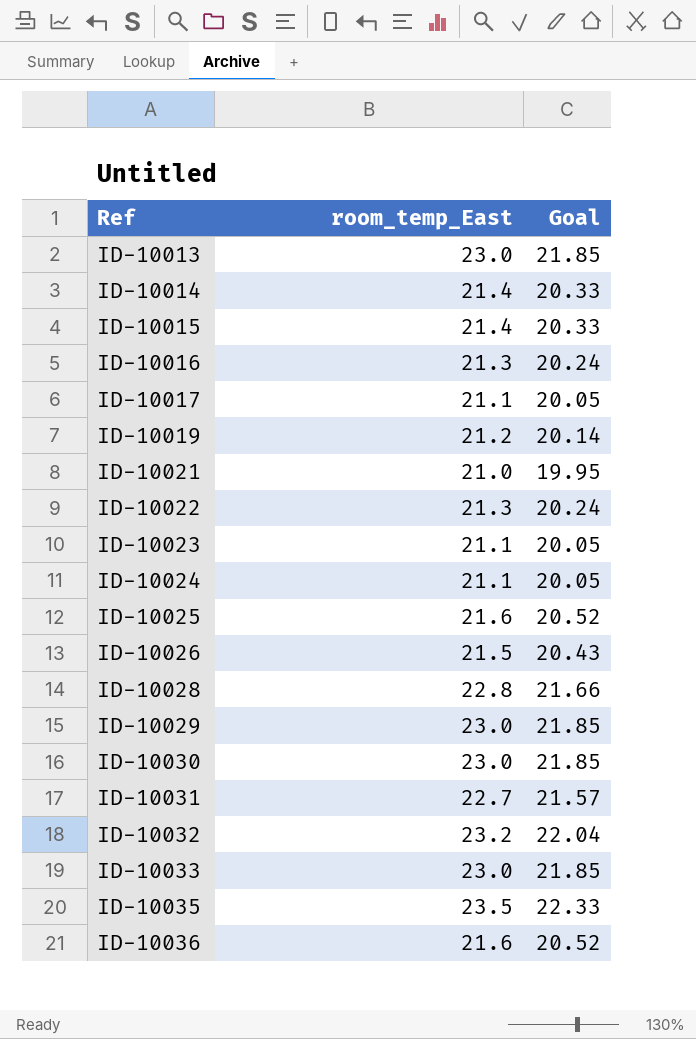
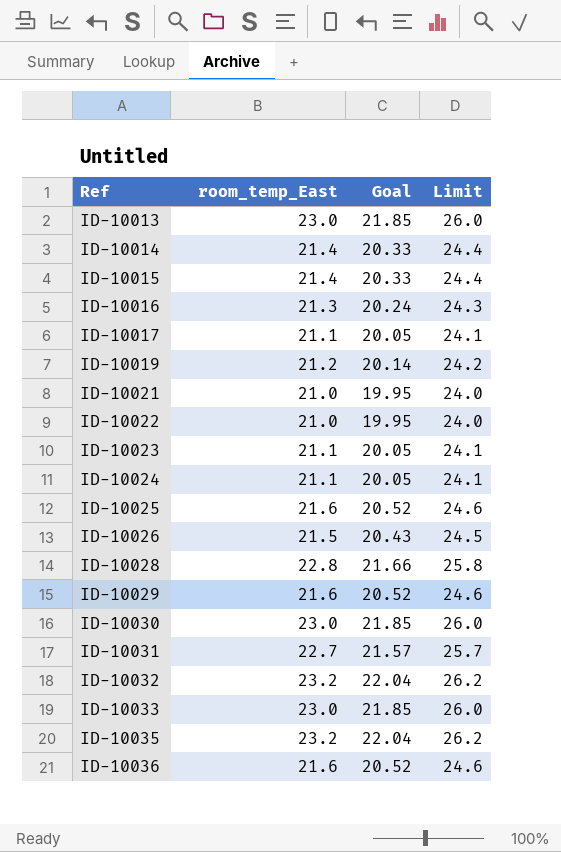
column Limit | formula: none -> [room_temp_East] + 3
ID-10022 | room_temp_East: 21.3 -> 21.0
ID-10022 | Goal: 20.24 -> 19.95
ID-10029 | room_temp_East: 23.0 -> 21.6
ID-10029 | Goal: 21.85 -> 20.52
ID-10035 | room_temp_East: 23.5 -> 23.2
ID-10035 | Goal: 22.33 -> 22.04

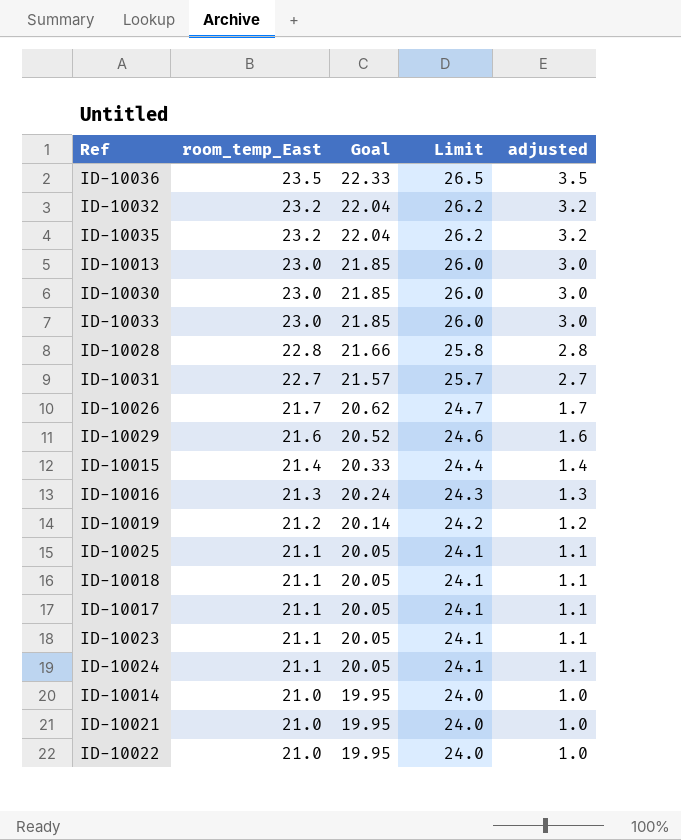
row order: Ref ascending -> room_temp_East descending
column adjusted | formula: none -> [room_temp_East] - 20
ID-10036 | room_temp_East: 21.6 -> 23.5
ID-10036 | Goal: 20.52 -> 22.33
ID-10036 | Limit: 24.6 -> 26.5
ID-10026 | room_temp_East: 21.5 -> 21.7
ID-10026 | Goal: 20.43 -> 20.62
ID-10026 | Limit: 24.5 -> 24.7
ID-10025 | room_temp_East: 21.6 -> 21.1
ID-10025 | Goal: 20.52 -> 20.05
ID-10025 | Limit: 24.6 -> 24.1
row ID-10018: none -> 21.1 | 20.05 | 24.1 | 1.1
ID-10014 | room_temp_East: 21.4 -> 21.0
ID-10014 | Goal: 20.33 -> 19.95
ID-10014 | Limit: 24.4 -> 24.0

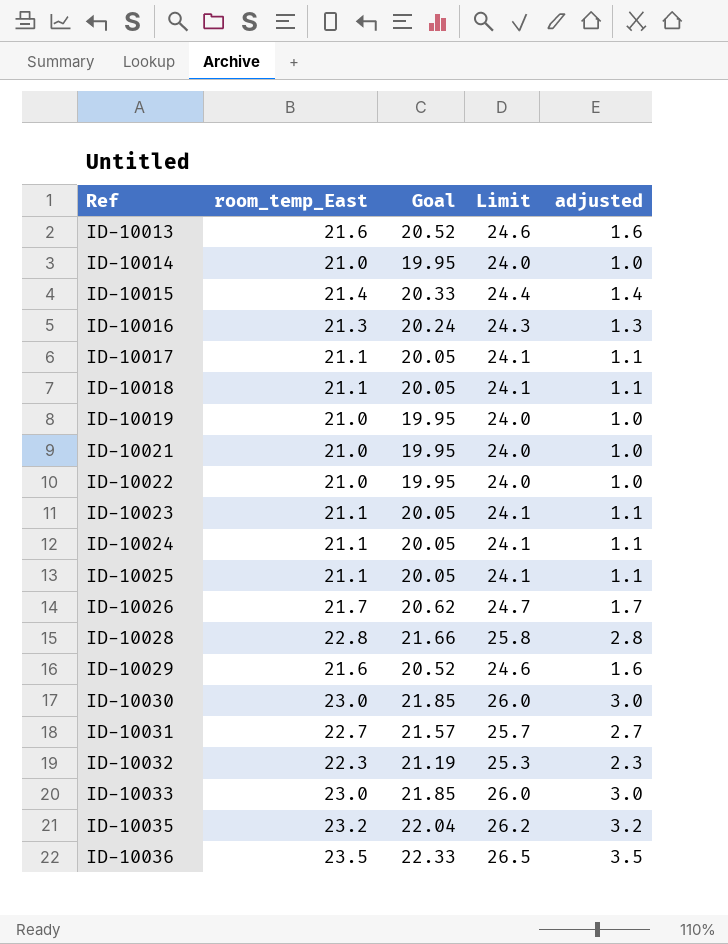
row order: room_temp_East descending -> Ref ascending
ID-10013 | room_temp_East: 23.0 -> 21.6
ID-10013 | Goal: 21.85 -> 20.52
ID-10013 | Limit: 26.0 -> 24.6
ID-10013 | adjusted: 3.0 -> 1.6
ID-10019 | room_temp_East: 21.2 -> 21.0
ID-10019 | Goal: 20.14 -> 19.95
ID-10019 | Limit: 24.2 -> 24.0
ID-10019 | adjusted: 1.2 -> 1.0
ID-10032 | room_temp_East: 23.2 -> 22.3
ID-10032 | Goal: 22.04 -> 21.19
ID-10032 | Limit: 26.2 -> 25.3
ID-10032 | adjusted: 3.2 -> 2.3

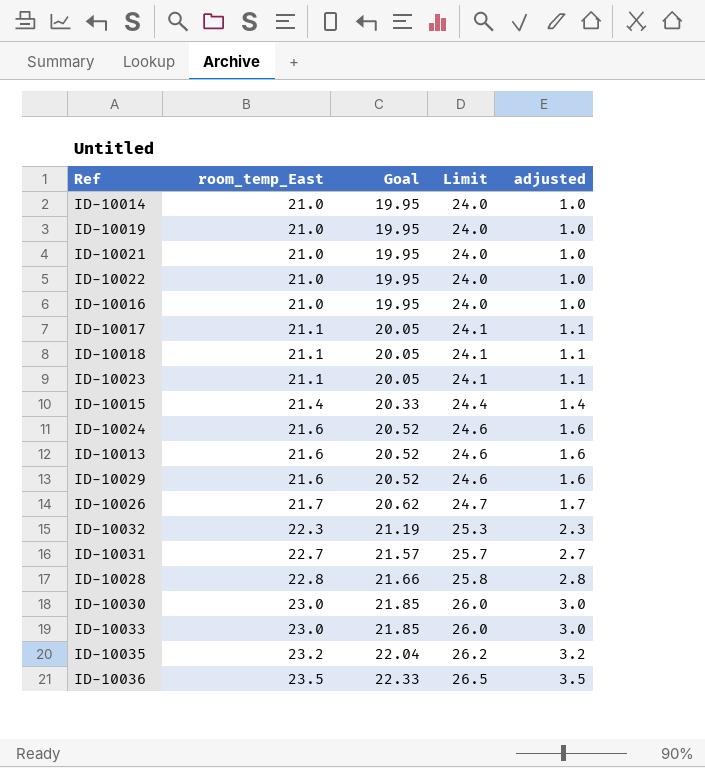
row order: Ref ascending -> room_temp_East ascending
row ID-10025: 21.1 | 20.05 | 24.1 | 1.1 -> none
ID-10016 | room_temp_East: 21.3 -> 21.0
ID-10016 | Goal: 20.24 -> 19.95
ID-10016 | Limit: 24.3 -> 24.0
ID-10016 | adjusted: 1.3 -> 1.0
ID-10024 | room_temp_East: 21.1 -> 21.6
ID-10024 | Goal: 20.05 -> 20.52
ID-10024 | Limit: 24.1 -> 24.6
ID-10024 | adjusted: 1.1 -> 1.6

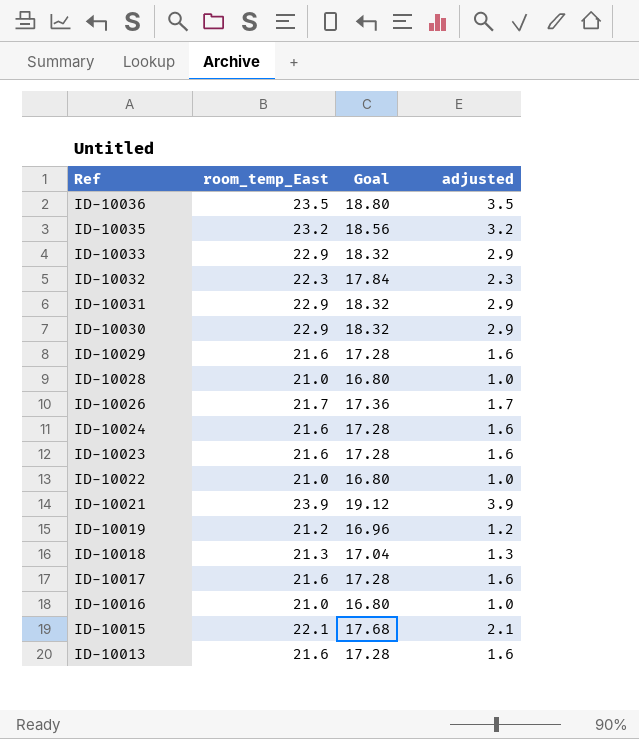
row order: room_temp_East ascending -> Ref descending
column Limit | formula: [room_temp_East] + 3 -> none
column Goal | formula: [room_temp_East] * 0.95 -> [room_temp_East] * 0.8
row ID-10014: 21.0 | 19.95 | 24.0 | 1.0 -> none
ID-10033 | room_temp_East: 23.0 -> 22.9
ID-10033 | adjusted: 3.0 -> 2.9
ID-10031 | room_temp_East: 22.7 -> 22.9
ID-10031 | adjusted: 2.7 -> 2.9
ID-10030 | room_temp_East: 23.0 -> 22.9
ID-10030 | adjusted: 3.0 -> 2.9
ID-10028 | room_temp_East: 22.8 -> 21.0
ID-10028 | adjusted: 2.8 -> 1.0
ID-10023 | room_temp_East: 21.1 -> 21.6
ID-10023 | adjusted: 1.1 -> 1.6
ID-10021 | room_temp_East: 21.0 -> 23.9
ID-10021 | adjusted: 1.0 -> 3.9
ID-10019 | room_temp_East: 21.0 -> 21.2
ID-10019 | adjusted: 1.0 -> 1.2
ID-10018 | room_temp_East: 21.1 -> 21.3
ID-10018 | adjusted: 1.1 -> 1.3
ID-10017 | room_temp_East: 21.1 -> 21.6
ID-10017 | adjusted: 1.1 -> 1.6
ID-10015 | room_temp_East: 21.4 -> 22.1
ID-10015 | adjusted: 1.4 -> 2.1

